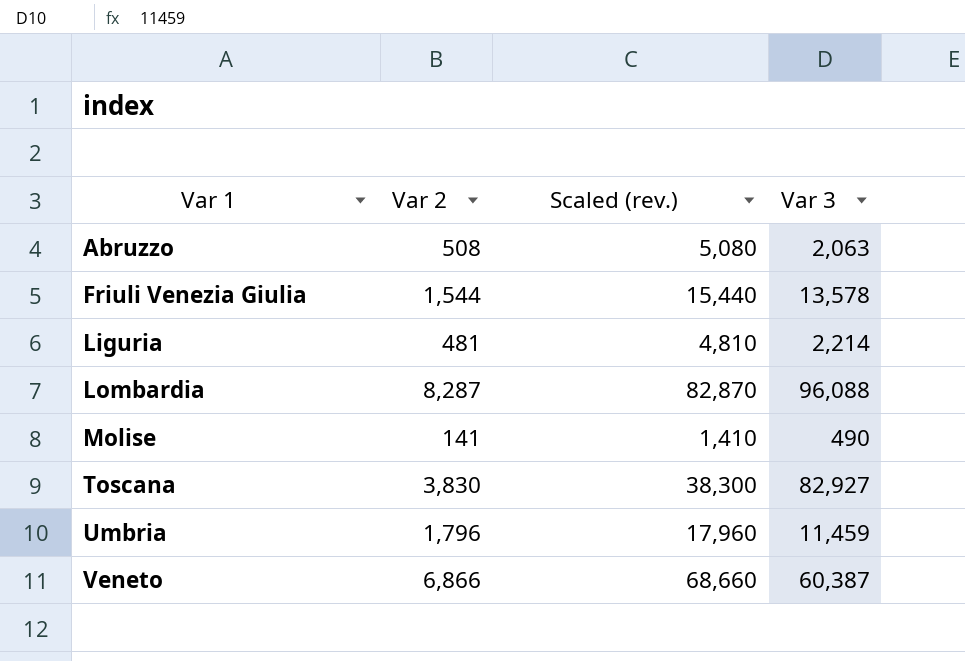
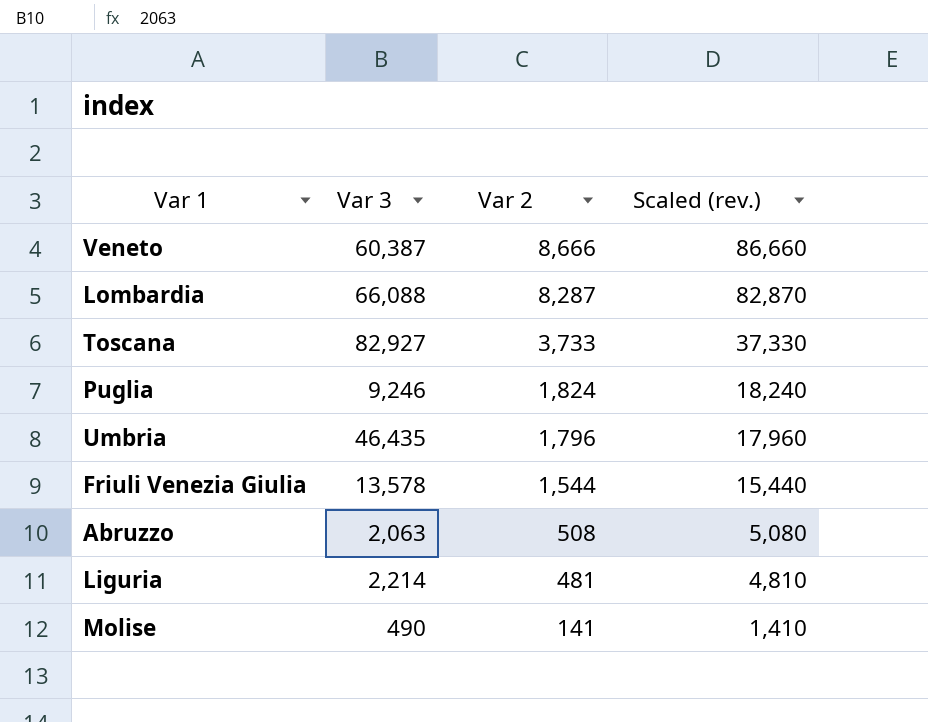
row order: Var 1 ascending -> Var 2 descending
column Var 3 | position: 4 -> 2
Veneto | Var 2: 6,866 -> 8,666
Veneto | Scaled (rev.): 68,660 -> 86,660
Lombardia | Var 3: 96,088 -> 66,088
Toscana | Var 2: 3,830 -> 3,733
Toscana | Scaled (rev.): 38,300 -> 37,330
row Puglia: none -> 9,246 | 1,824 | 18,240
Umbria | Var 3: 11,459 -> 46,435

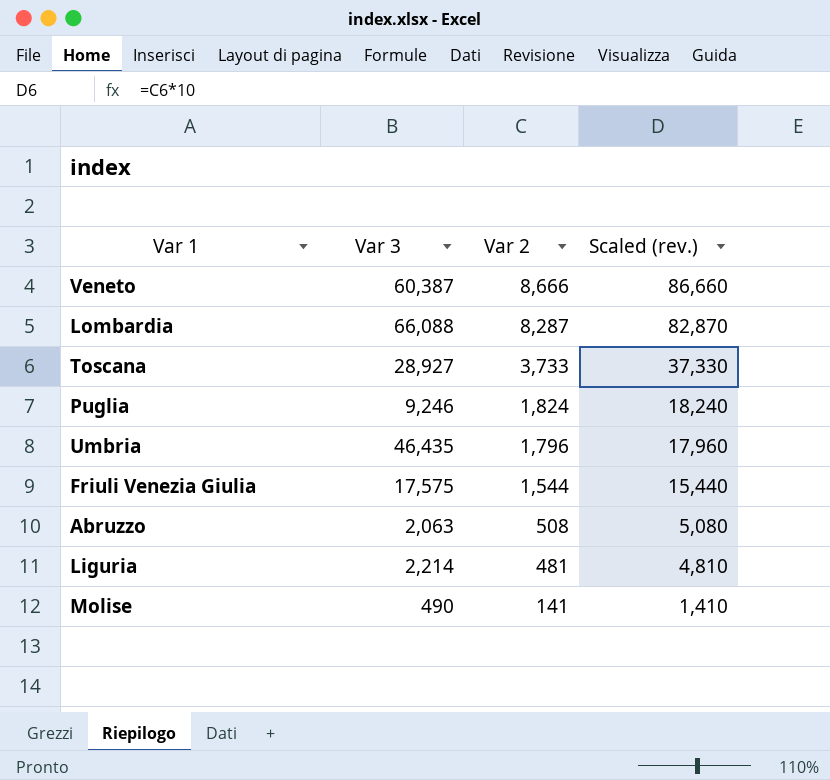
Toscana | Var 3: 82,927 -> 28,927
Friuli Venezia Giulia | Var 3: 13,578 -> 17,575

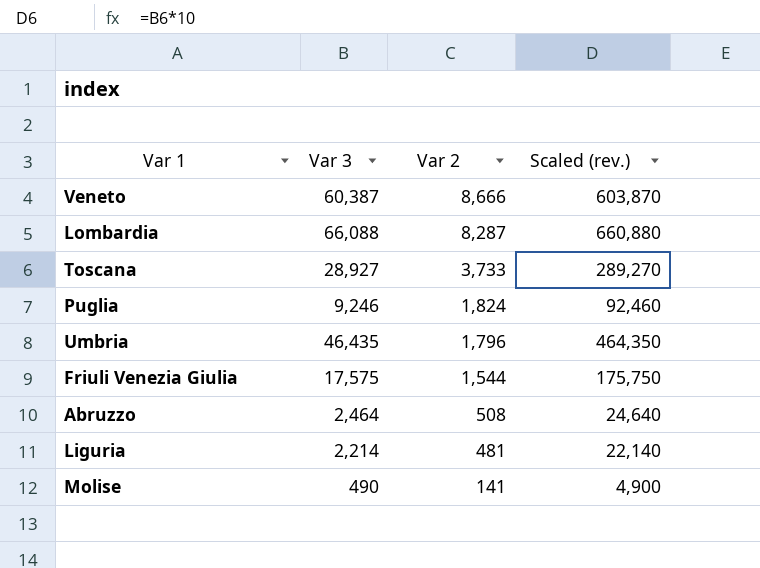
column Scaled (rev.) | formula: [Var 2] * 10 -> [Var 3] * 10
Abruzzo | Var 3: 2,063 -> 2,464

